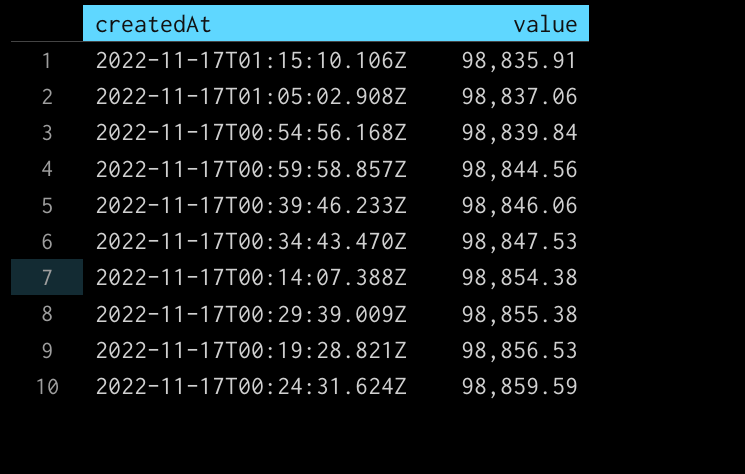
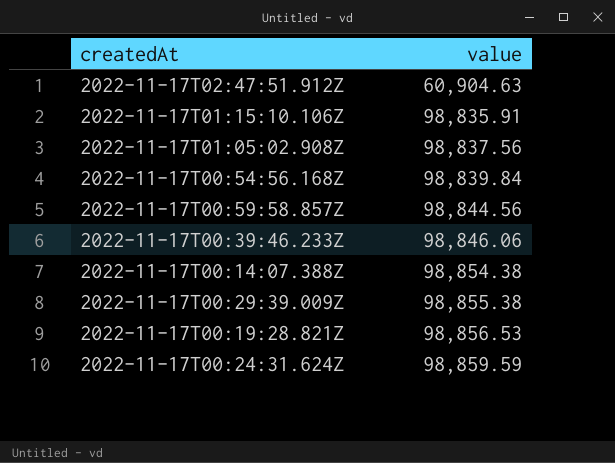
row 2022-11-17T00:34:43.470Z: 98,847.53 -> none
row 2022-11-17T02:47:51.912Z: none -> 60,904.63
2022-11-17T01:05:02.908Z | value: 98,837.06 -> 98,837.56

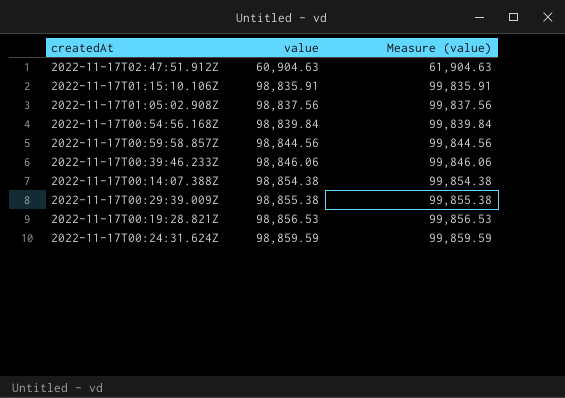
column Measure (value) | formula: none -> [value] + 1000

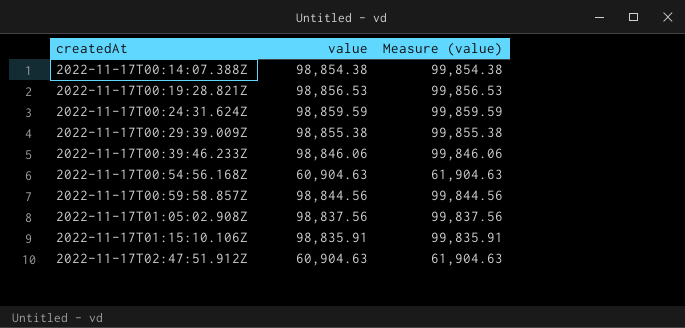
row order: value ascending -> createdAt ascending
2022-11-17T00:54:56.168Z | value: 98,839.84 -> 60,904.63
2022-11-17T00:54:56.168Z | Measure (value): 99,839.84 -> 61,904.63

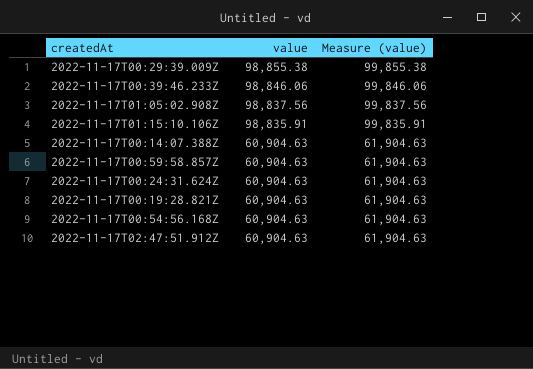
row order: createdAt ascending -> value descending
2022-11-17T00:14:07.388Z | value: 98,854.38 -> 60,904.63
2022-11-17T00:14:07.388Z | Measure (value): 99,854.38 -> 61,904.63
2022-11-17T00:59:58.857Z | value: 98,844.56 -> 60,904.63
2022-11-17T00:59:58.857Z | Measure (value): 99,844.56 -> 61,904.63
2022-11-17T00:24:31.624Z | value: 98,859.59 -> 60,904.63
2022-11-17T00:24:31.624Z | Measure (value): 99,859.59 -> 61,904.63
2022-11-17T00:19:28.821Z | value: 98,856.53 -> 60,904.63
2022-11-17T00:19:28.821Z | Measure (value): 99,856.53 -> 61,904.63

